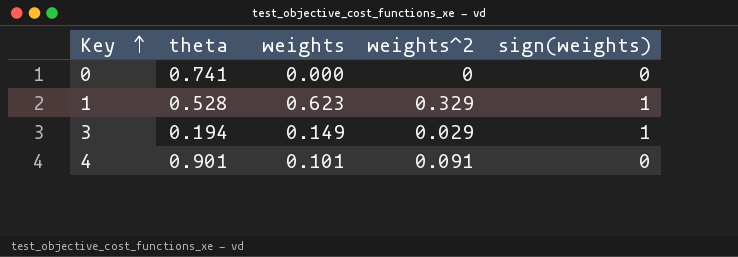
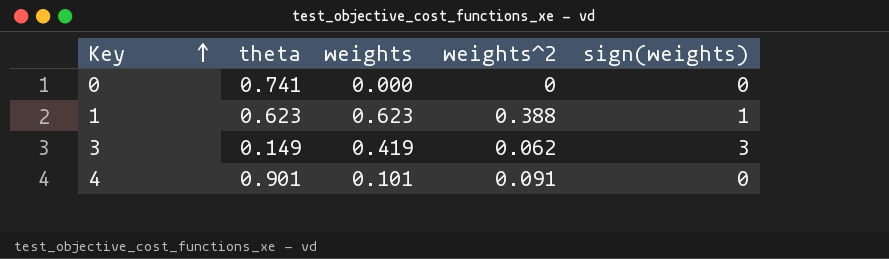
1 | theta: 0.528 -> 0.623
1 | weights^2: 0.329 -> 0.388
3 | theta: 0.194 -> 0.149
3 | weights: 0.149 -> 0.419
3 | weights^2: 0.029 -> 0.062
3 | sign(weights): 1 -> 3

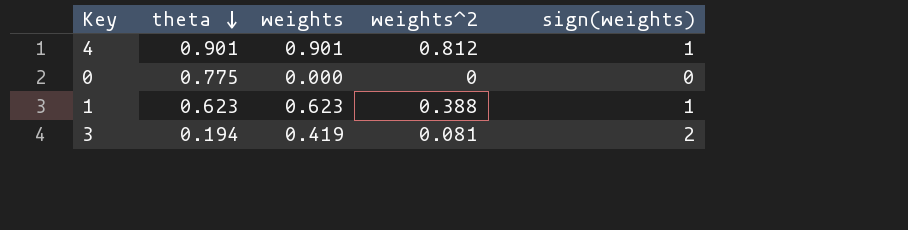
row order: Key ascending -> theta descending
4 | weights: 0.101 -> 0.901
4 | weights^2: 0.091 -> 0.812
4 | sign(weights): 0 -> 1
0 | theta: 0.741 -> 0.775
3 | theta: 0.149 -> 0.194
3 | weights^2: 0.062 -> 0.081
3 | sign(weights): 3 -> 2

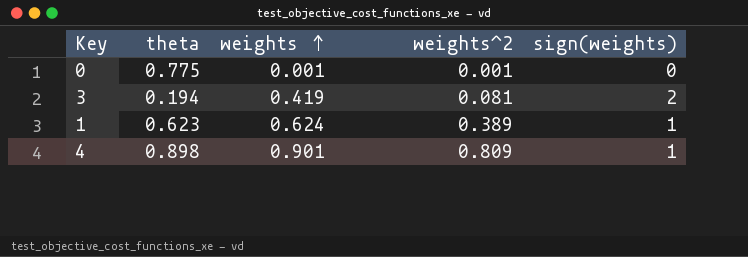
row order: theta descending -> weights ascending
0 | weights: 0.000 -> 0.001
0 | weights^2: 0 -> 0.001
1 | weights: 0.623 -> 0.624
1 | weights^2: 0.388 -> 0.389
4 | theta: 0.901 -> 0.898
4 | weights^2: 0.812 -> 0.809

